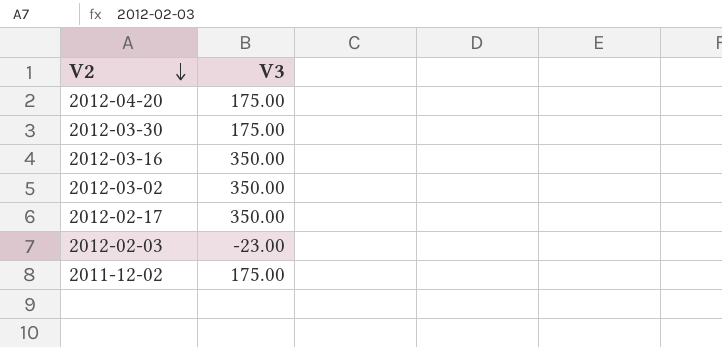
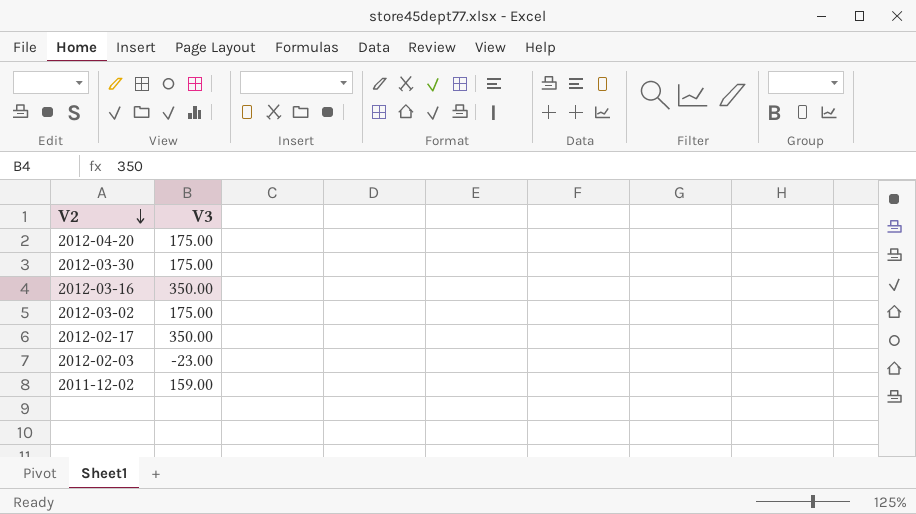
2012-03-02 | V3: 350.00 -> 175.00
2011-12-02 | V3: 175.00 -> 159.00

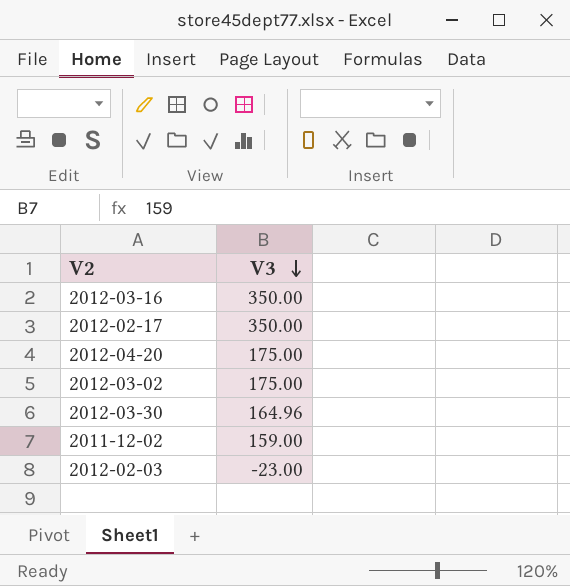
row order: V2 descending -> V3 descending
2012-03-30 | V3: 175.00 -> 164.96

